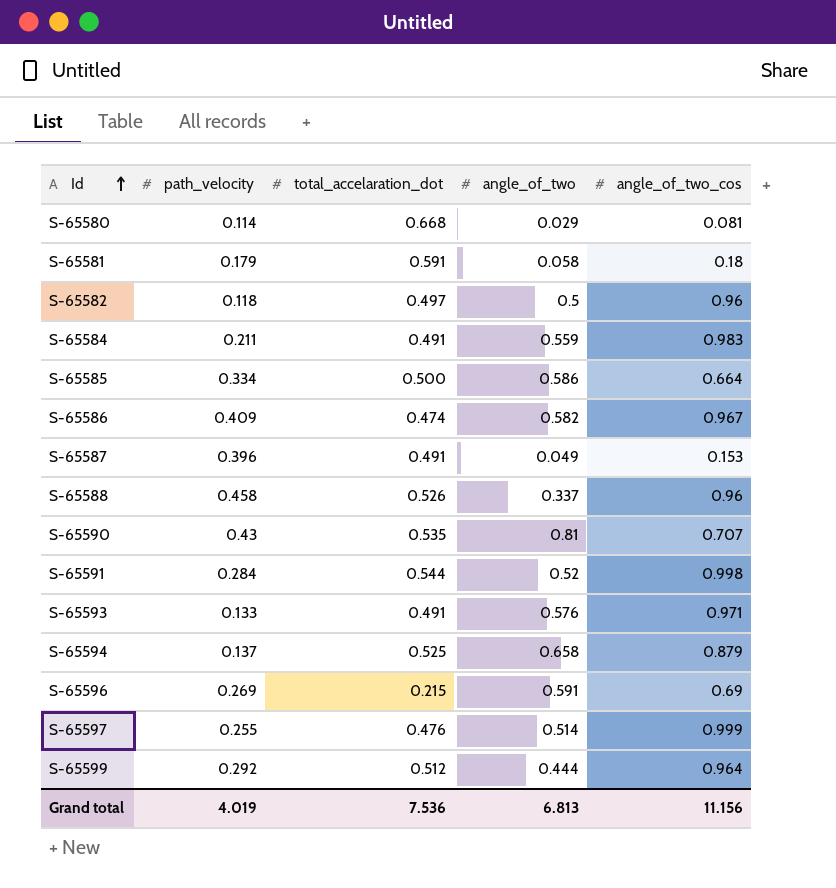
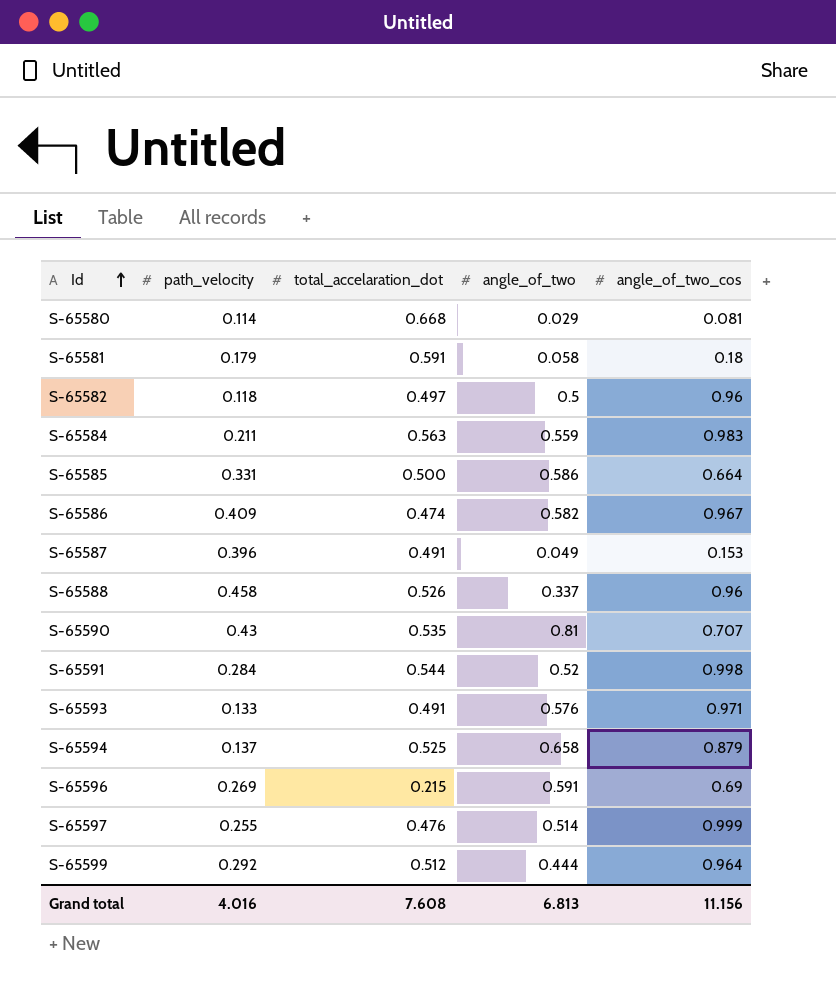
S-65584 | total_accelaration_dot: 0.491 -> 0.563
S-65585 | path_velocity: 0.334 -> 0.331
Grand total | path_velocity: 4.019 -> 4.016
Grand total | total_accelaration_dot: 7.536 -> 7.608

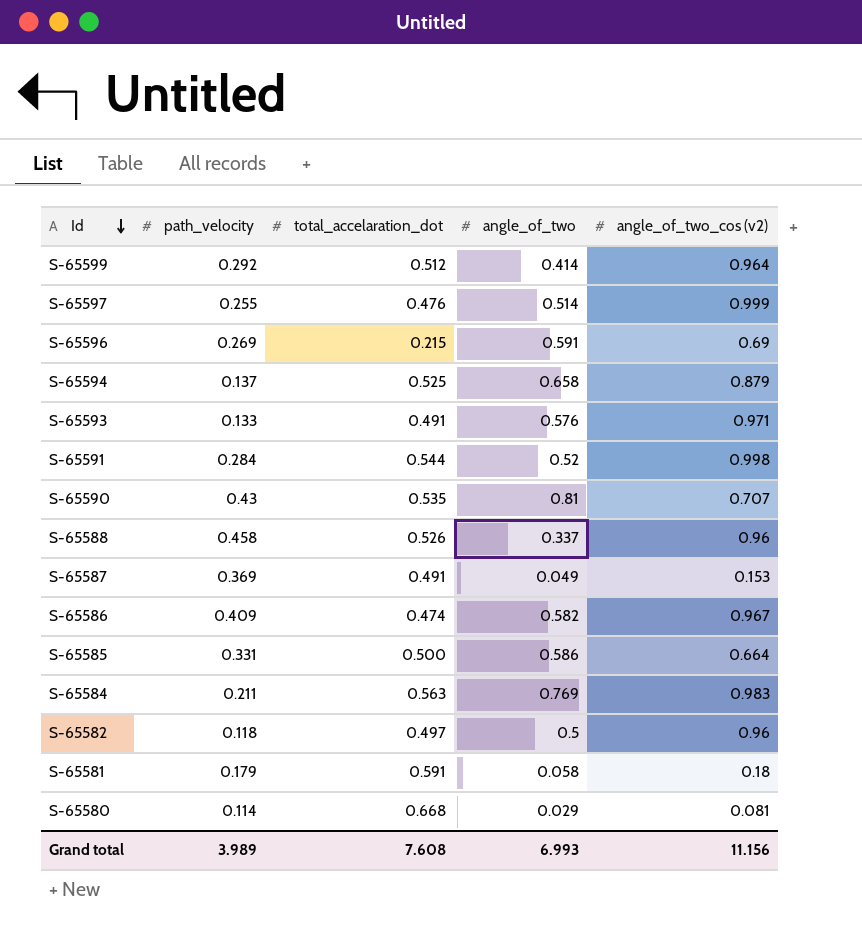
row order: Id ascending -> Id descending
column name: angle_of_two_cos -> angle_of_two_cos (v2)
S-65599 | angle_of_two: 0.444 -> 0.414
S-65587 | path_velocity: 0.396 -> 0.369
S-65584 | angle_of_two: 0.559 -> 0.769
Grand total | path_velocity: 4.016 -> 3.989
Grand total | angle_of_two: 6.813 -> 6.993

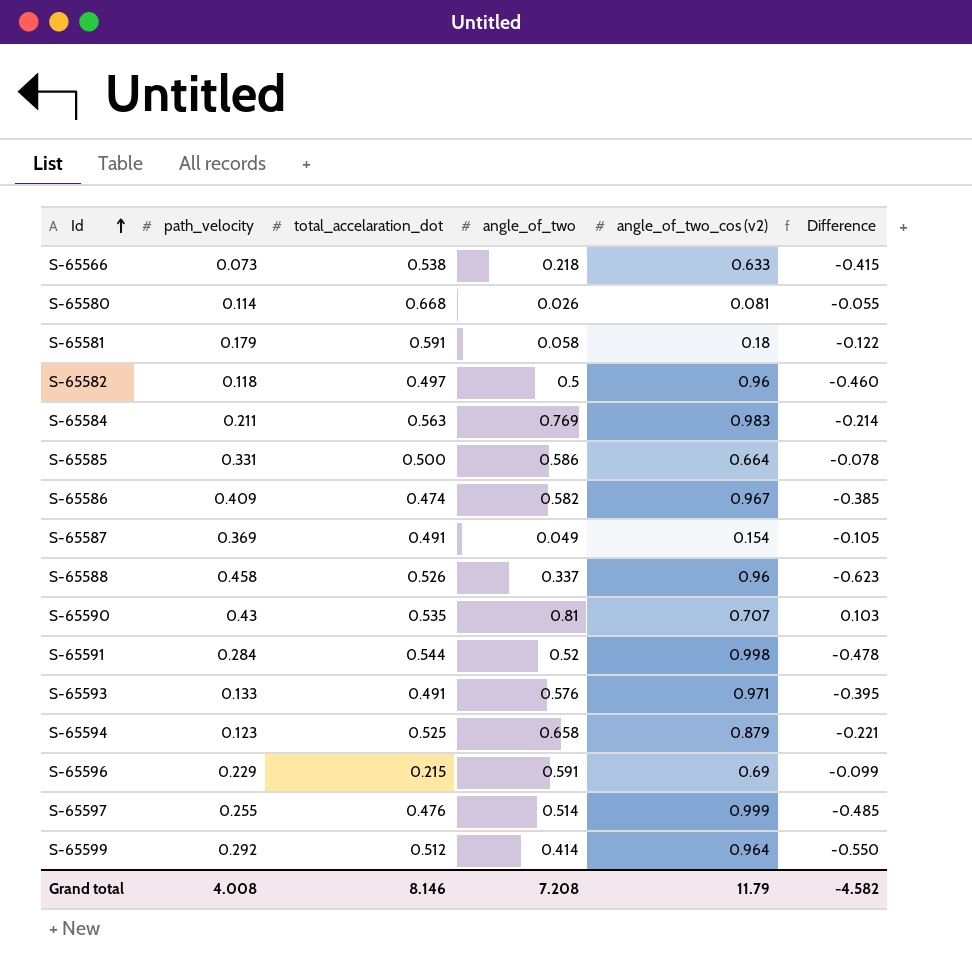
row order: Id descending -> Id ascending
column Difference | formula: none -> [angle_of_two] - [angle_of_two_cos (v2)]
row S-65566: none -> 0.073 | 0.538 | 0.218 | 0.633 | -0.415
S-65580 | angle_of_two: 0.029 -> 0.026
S-65587 | angle_of_two_cos (v2): 0.153 -> 0.154
S-65594 | path_velocity: 0.137 -> 0.123
S-65596 | path_velocity: 0.269 -> 0.229
Grand total | path_velocity: 3.989 -> 4.008
Grand total | total_accelaration_dot: 7.608 -> 8.146
Grand total | angle_of_two: 6.993 -> 7.208
Grand total | angle_of_two_cos (v2): 11.156 -> 11.79

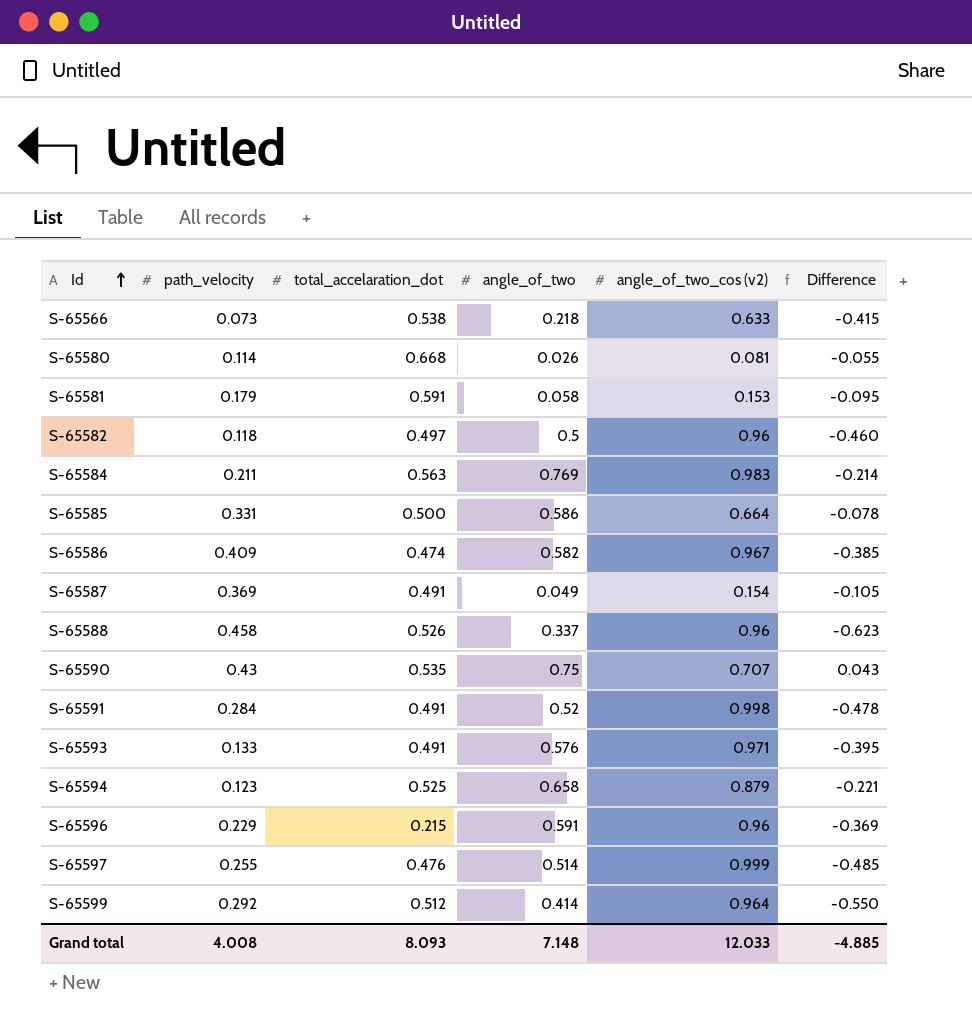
S-65581 | angle_of_two_cos (v2): 0.18 -> 0.153
S-65581 | Difference: -0.122 -> -0.095
S-65590 | angle_of_two: 0.81 -> 0.75
S-65590 | Difference: 0.103 -> 0.043
S-65591 | total_accelaration_dot: 0.544 -> 0.491
S-65596 | angle_of_two_cos (v2): 0.69 -> 0.96
S-65596 | Difference: -0.099 -> -0.369
Grand total | total_accelaration_dot: 8.146 -> 8.093
Grand total | angle_of_two: 7.208 -> 7.148
Grand total | angle_of_two_cos (v2): 11.79 -> 12.033
Grand total | Difference: -4.582 -> -4.885

